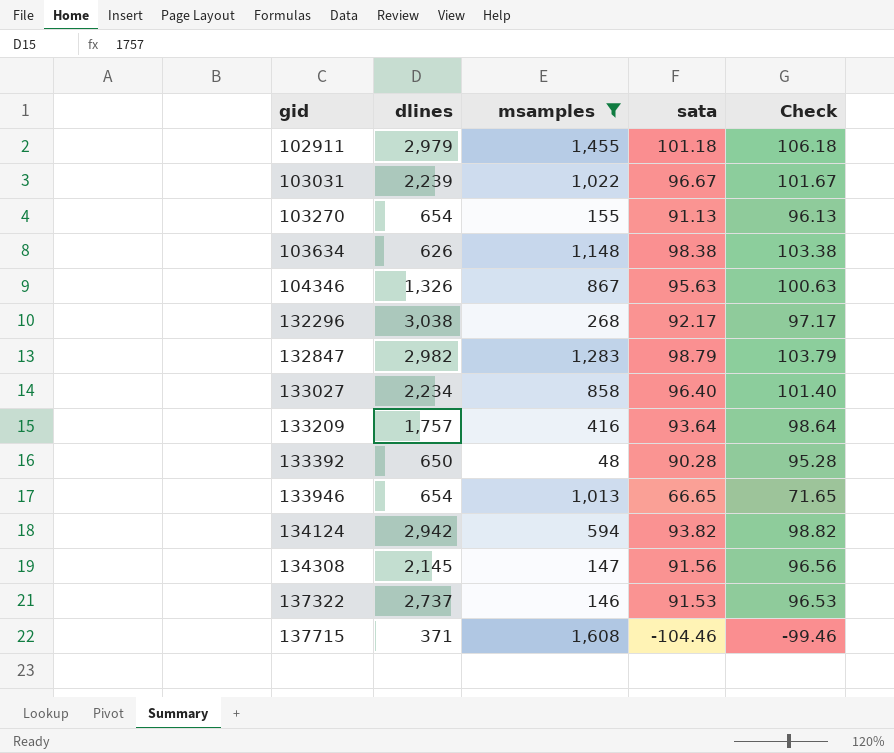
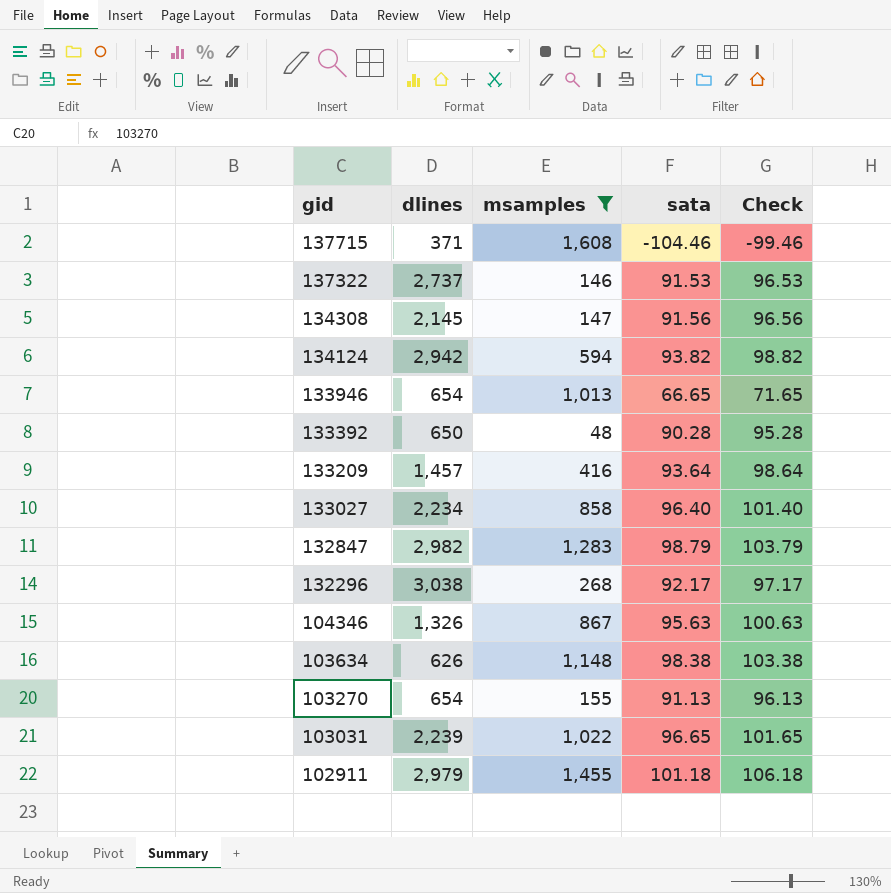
row order: gid ascending -> gid descending
133209 | dlines: 1,757 -> 1,457
103031 | sata: 96.67 -> 96.65
103031 | Check: 101.67 -> 101.65

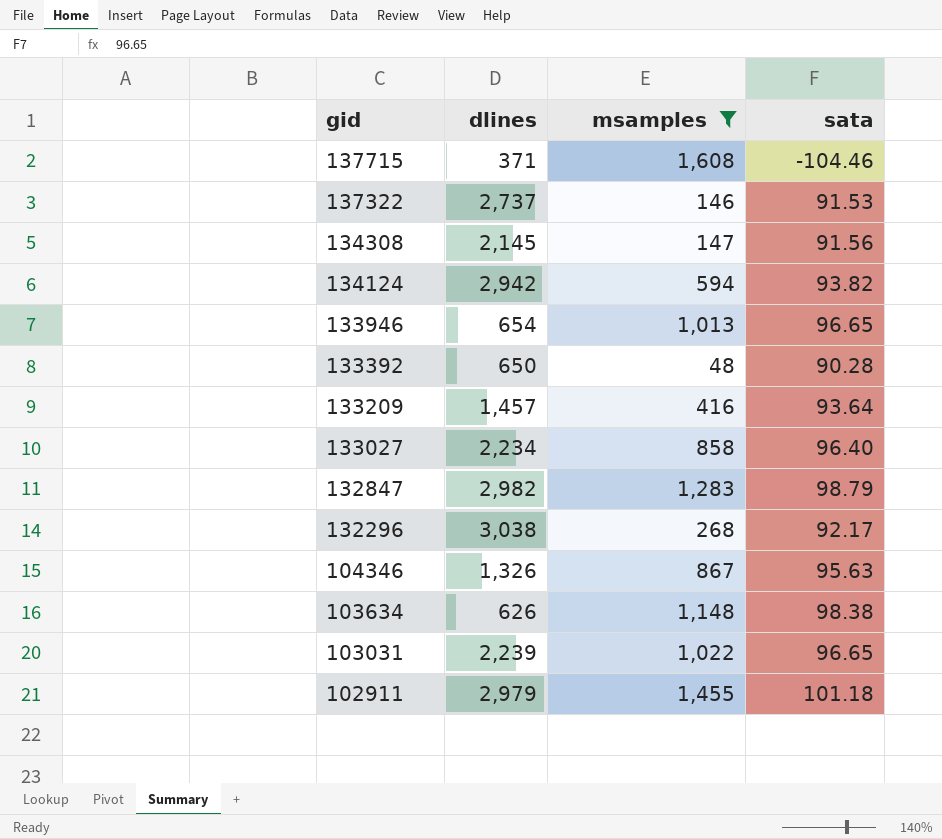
column Check | formula: [sata] + 5 -> none
row 103270: 654 | 155 | 91.13 | 96.13 -> none
133946 | sata: 66.65 -> 96.65

